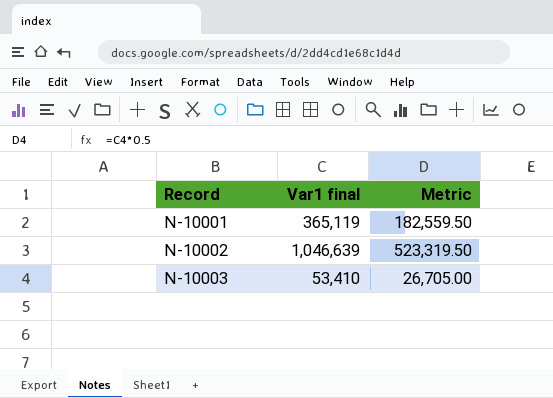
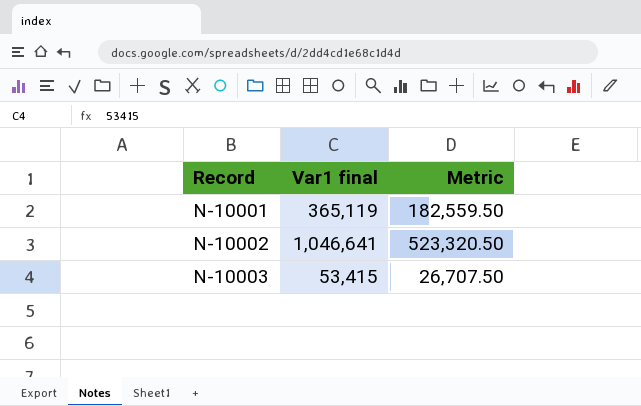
N-10002 | Var1 final: 1,046,639 -> 1,046,641
N-10002 | Metric: 523,319.50 -> 523,320.50
N-10003 | Var1 final: 53,410 -> 53,415
N-10003 | Metric: 26,705.00 -> 26,707.50

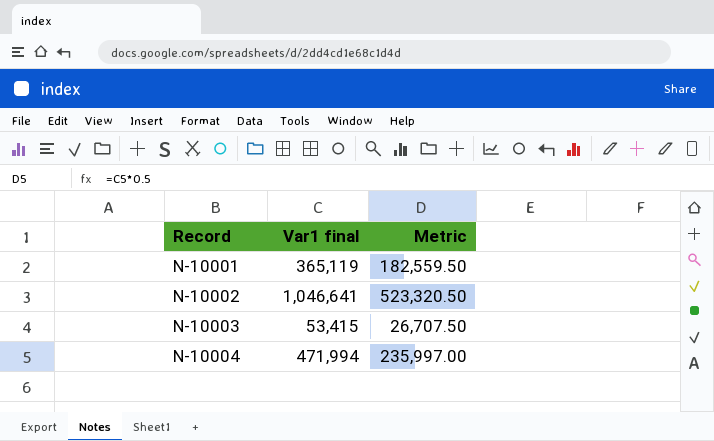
row N-10004: none -> 471,994 | 235,997.00

